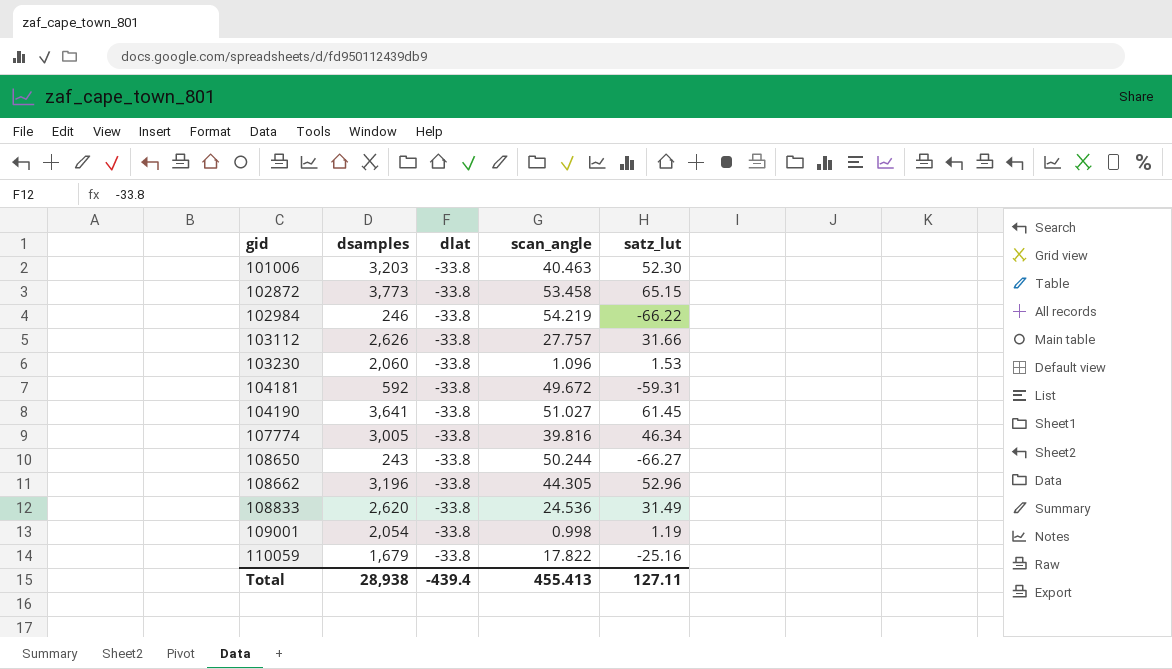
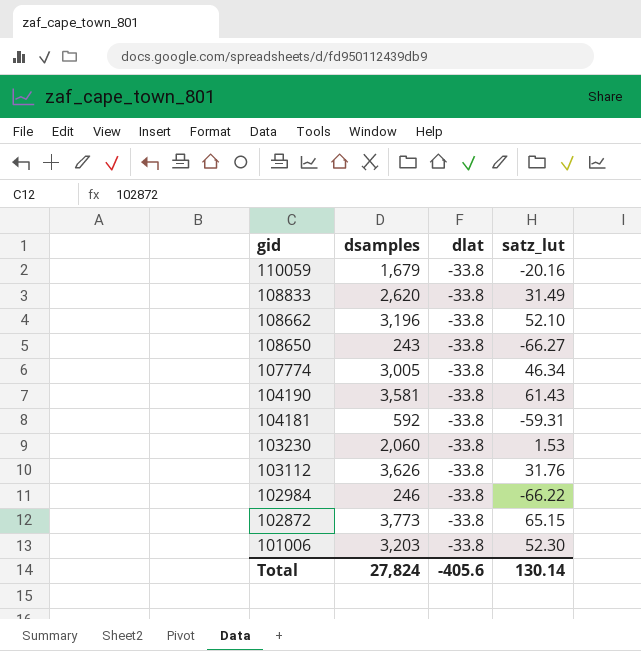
row order: gid ascending -> gid descending
column scan_angle | position: 4 -> none
row 109001: 2,054 | -33.8 | 0.998 | 1.19 -> none
110059 | satz_lut: -25.16 -> -20.16
108662 | satz_lut: 52.96 -> 52.10
104190 | dsamples: 3,641 -> 3,581
104190 | satz_lut: 61.45 -> 61.43
103112 | dsamples: 2,626 -> 3,626
103112 | satz_lut: 31.66 -> 31.76
Total | dsamples: 28,938 -> 27,824
Total | dlat: -439.4 -> -405.6
Total | satz_lut: 127.11 -> 130.14

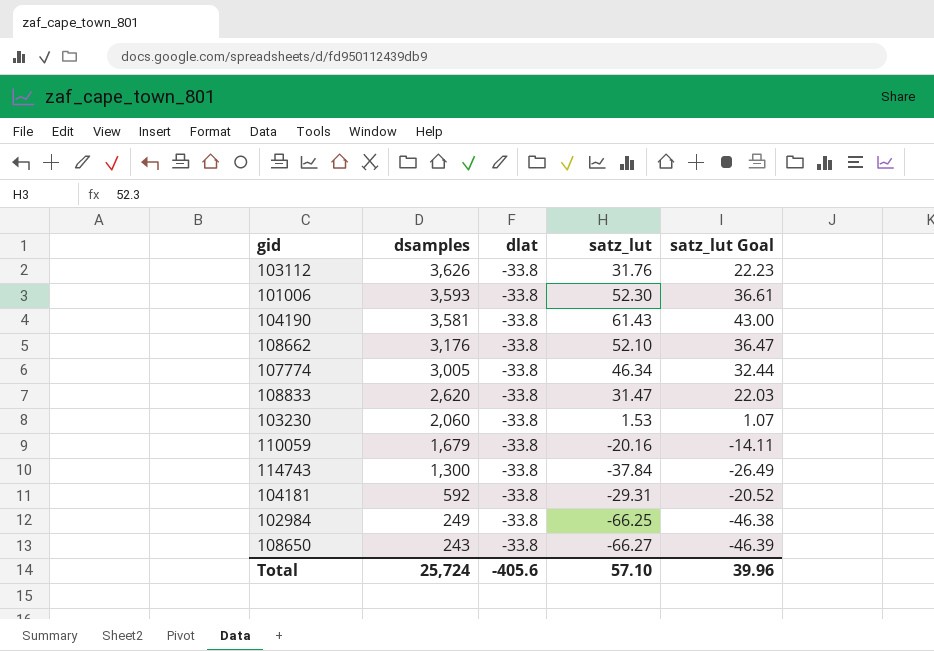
row order: gid descending -> dsamples descending
column satz_lut Goal | formula: none -> [satz_lut] * 0.7
row 102872: 3,773 | -33.8 | 65.15 -> none
101006 | dsamples: 3,203 -> 3,593
108662 | dsamples: 3,196 -> 3,176
108833 | satz_lut: 31.49 -> 31.47
row 114743: none -> 1,300 | -33.8 | -37.84 | -26.49
104181 | satz_lut: -59.31 -> -29.31
102984 | dsamples: 246 -> 249
102984 | satz_lut: -66.22 -> -66.25
Total | dsamples: 27,824 -> 25,724
Total | satz_lut: 130.14 -> 57.10

